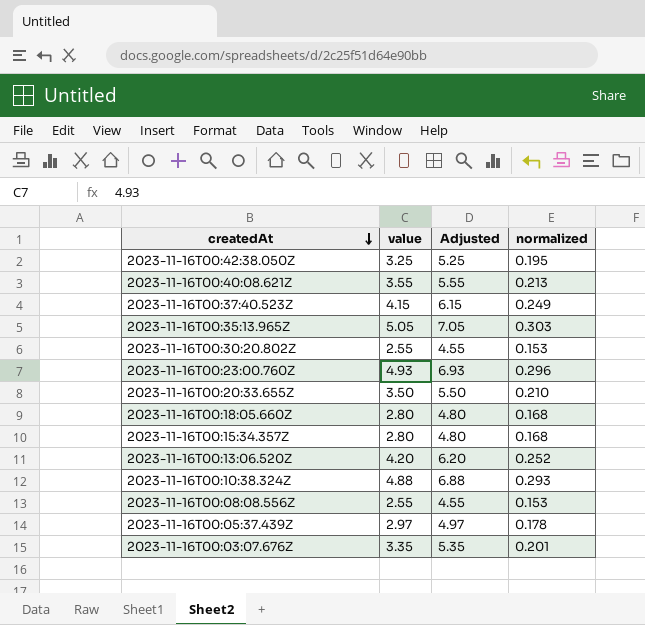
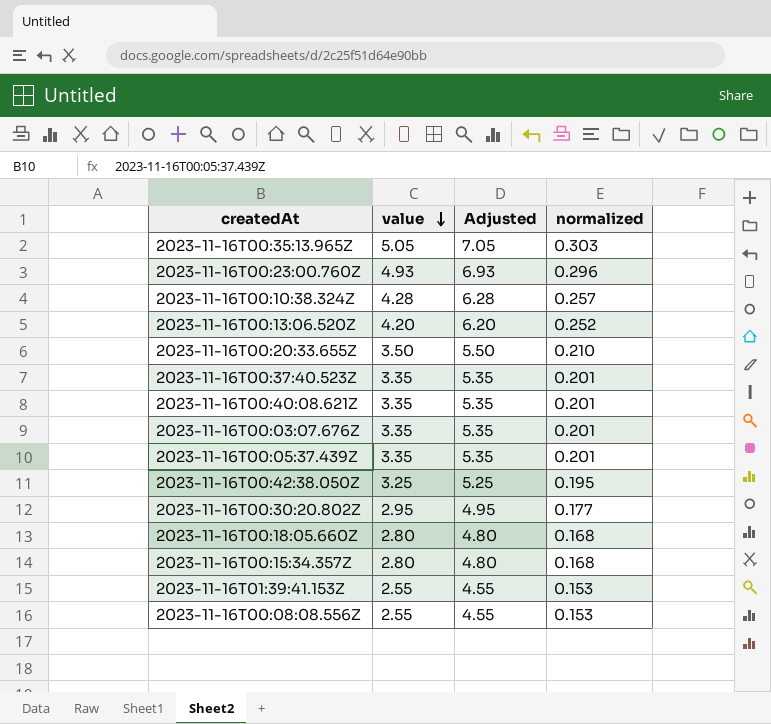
row order: createdAt descending -> value descending
2023-11-16T00:10:38.324Z | value: 4.88 -> 4.28
2023-11-16T00:10:38.324Z | Adjusted: 6.88 -> 6.28
2023-11-16T00:10:38.324Z | normalized: 0.293 -> 0.257
2023-11-16T00:37:40.523Z | value: 4.15 -> 3.35
2023-11-16T00:37:40.523Z | Adjusted: 6.15 -> 5.35
2023-11-16T00:37:40.523Z | normalized: 0.249 -> 0.201
2023-11-16T00:40:08.621Z | value: 3.55 -> 3.35
2023-11-16T00:40:08.621Z | Adjusted: 5.55 -> 5.35
2023-11-16T00:40:08.621Z | normalized: 0.213 -> 0.201
2023-11-16T00:05:37.439Z | value: 2.97 -> 3.35
2023-11-16T00:05:37.439Z | Adjusted: 4.97 -> 5.35
2023-11-16T00:05:37.439Z | normalized: 0.178 -> 0.201
2023-11-16T00:30:20.802Z | value: 2.55 -> 2.95
2023-11-16T00:30:20.802Z | Adjusted: 4.55 -> 4.95
2023-11-16T00:30:20.802Z | normalized: 0.153 -> 0.177
row 2023-11-16T01:39:41.153Z: none -> 2.55 | 4.55 | 0.153

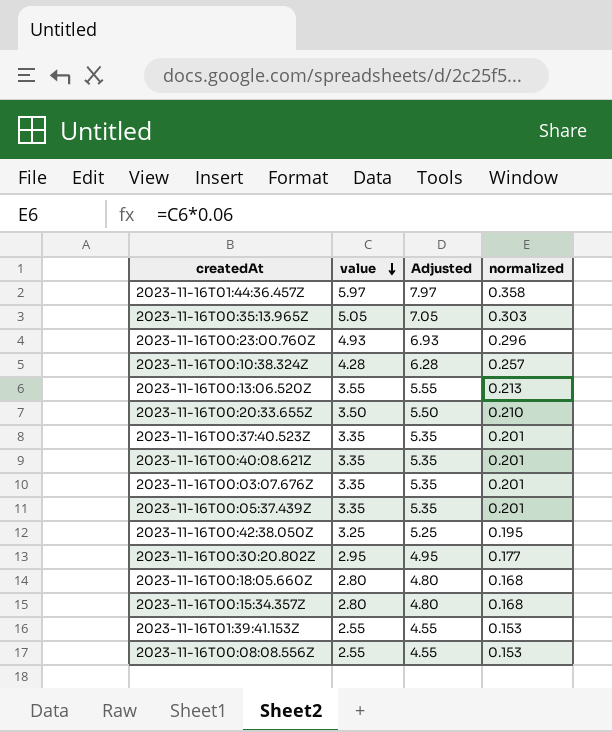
row 2023-11-16T01:44:36.457Z: none -> 5.97 | 7.97 | 0.358
2023-11-16T00:13:06.520Z | value: 4.20 -> 3.55
2023-11-16T00:13:06.520Z | Adjusted: 6.20 -> 5.55
2023-11-16T00:13:06.520Z | normalized: 0.252 -> 0.213

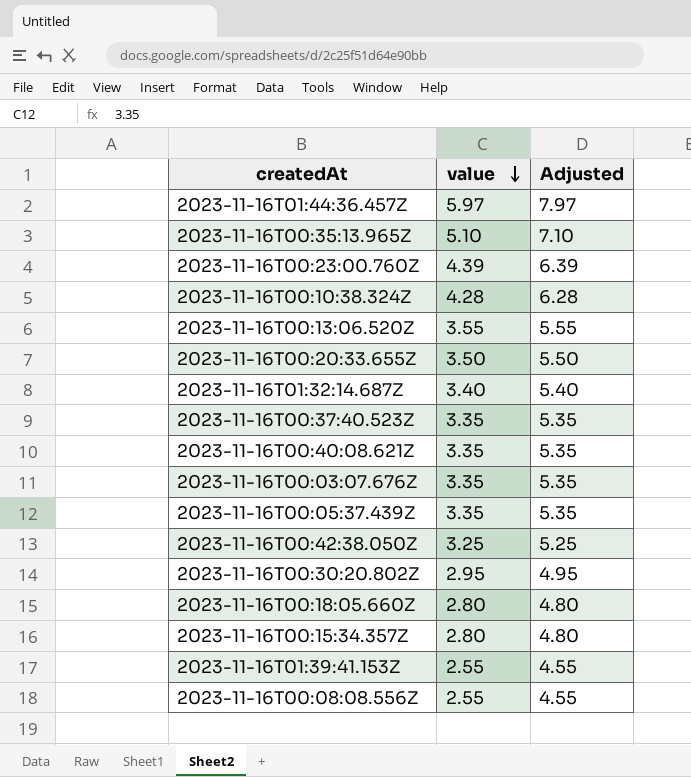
column normalized | formula: [value] * 0.06 -> none
2023-11-16T00:35:13.965Z | value: 5.05 -> 5.10
2023-11-16T00:35:13.965Z | Adjusted: 7.05 -> 7.10
2023-11-16T00:23:00.760Z | value: 4.93 -> 4.39
2023-11-16T00:23:00.760Z | Adjusted: 6.93 -> 6.39
row 2023-11-16T01:32:14.687Z: none -> 3.40 | 5.40

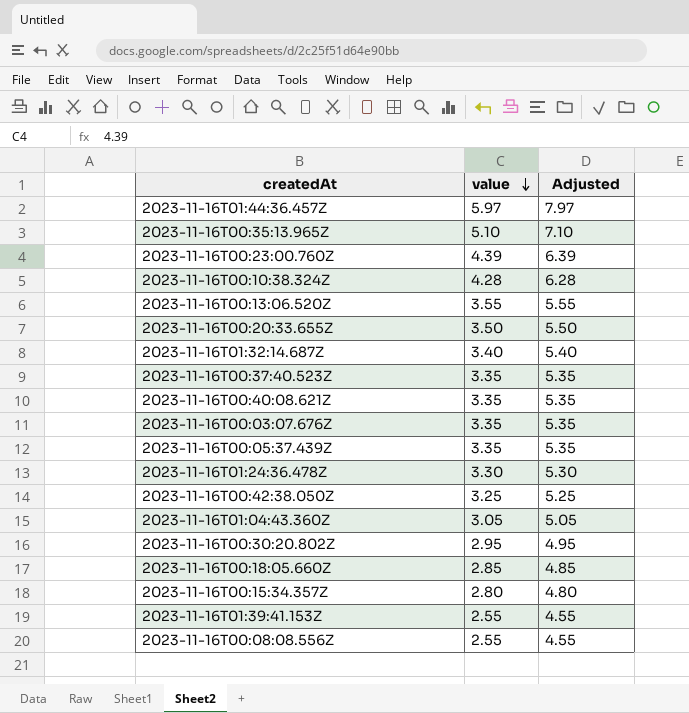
row 2023-11-16T01:24:36.478Z: none -> 3.30 | 5.30
row 2023-11-16T01:04:43.360Z: none -> 3.05 | 5.05
2023-11-16T00:18:05.660Z | value: 2.80 -> 2.85
2023-11-16T00:18:05.660Z | Adjusted: 4.80 -> 4.85

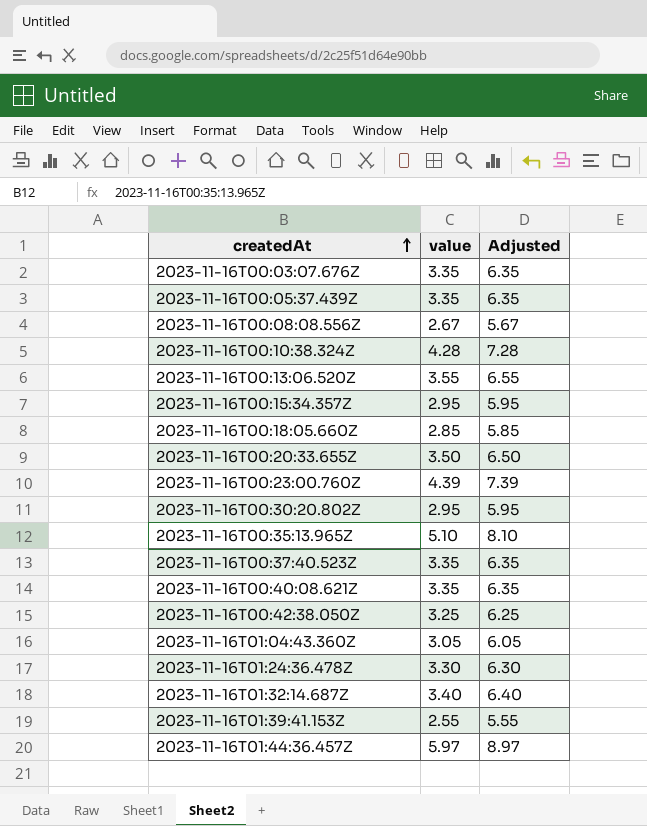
row order: value descending -> createdAt ascending
column Adjusted | formula: [value] + 2 -> [value] + 3
2023-11-16T00:08:08.556Z | value: 2.55 -> 2.67
2023-11-16T00:15:34.357Z | value: 2.80 -> 2.95

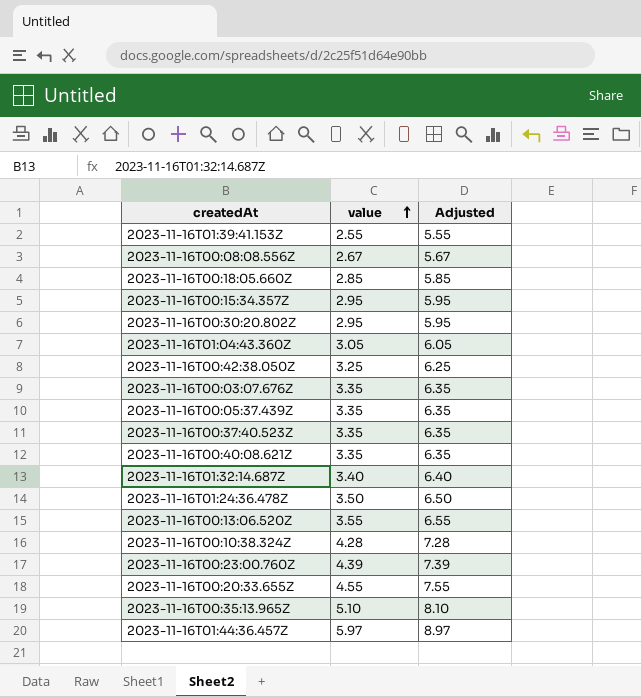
row order: createdAt ascending -> value ascending
2023-11-16T01:24:36.478Z | value: 3.30 -> 3.50
2023-11-16T01:24:36.478Z | Adjusted: 6.30 -> 6.50
2023-11-16T00:20:33.655Z | value: 3.50 -> 4.55
2023-11-16T00:20:33.655Z | Adjusted: 6.50 -> 7.55

